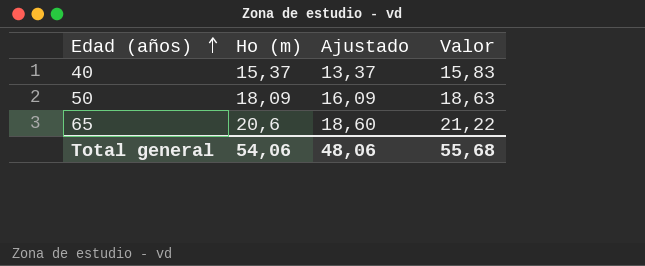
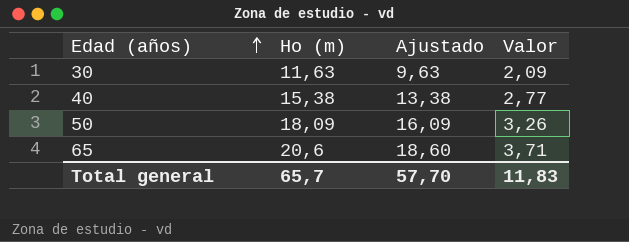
column Valor | formula: [Ho (m)] * 1,03 -> [Ho (m)] * 0,18
row 30: none -> 11,63 | 9,63 | 2,09
40 | Ho (m): 15,37 -> 15,38
40 | Ajustado: 13,37 -> 13,38
Total general | Ho (m): 54,06 -> 65,7
Total general | Ajustado: 48,06 -> 57,70
Total general | Valor: 55,68 -> 11,83

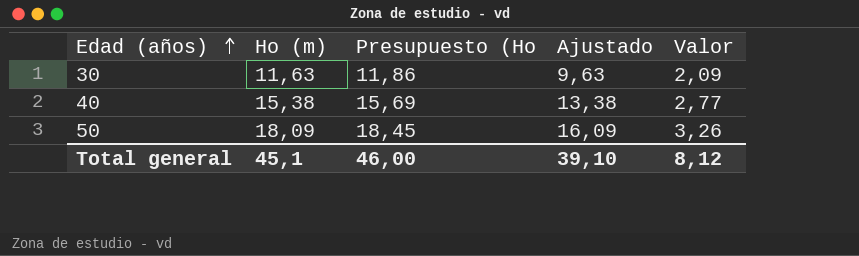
column Presupuesto (Ho | formula: none -> [Ho (m)] * 1,02
row 65: 20,6 | 18,60 | 3,71 -> none
Total general | Ho (m): 65,7 -> 45,1
Total general | Ajustado: 57,70 -> 39,10
Total general | Valor: 11,83 -> 8,12

